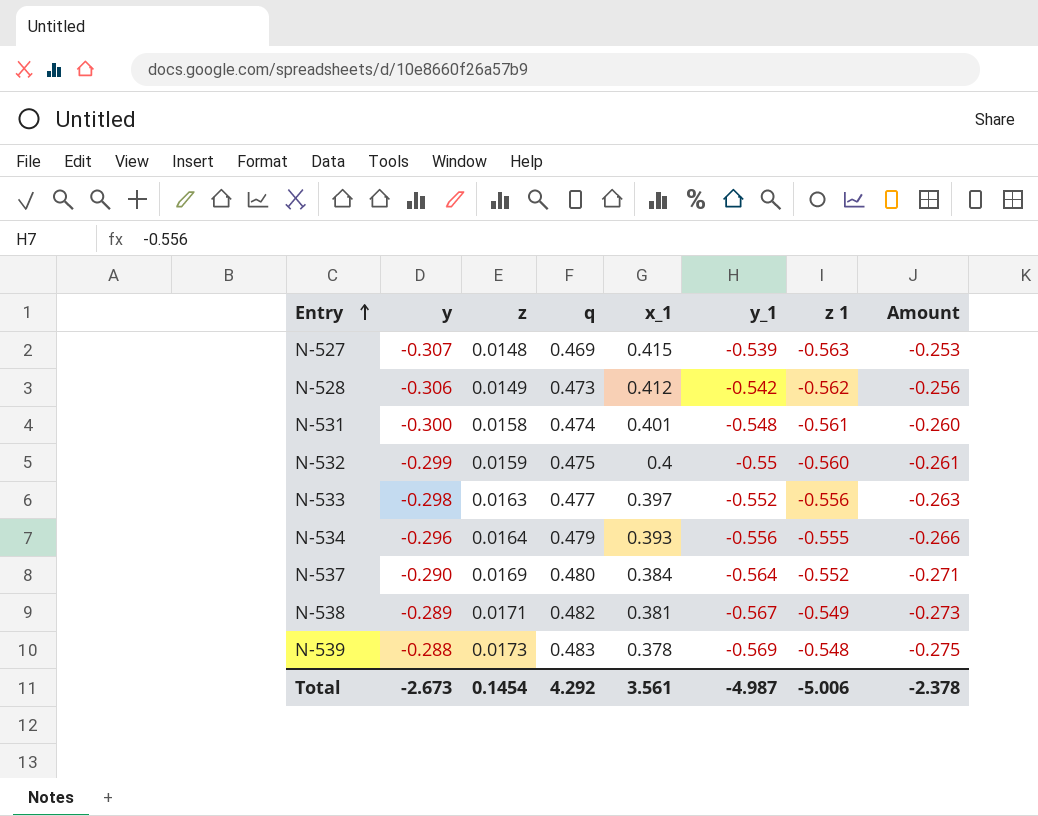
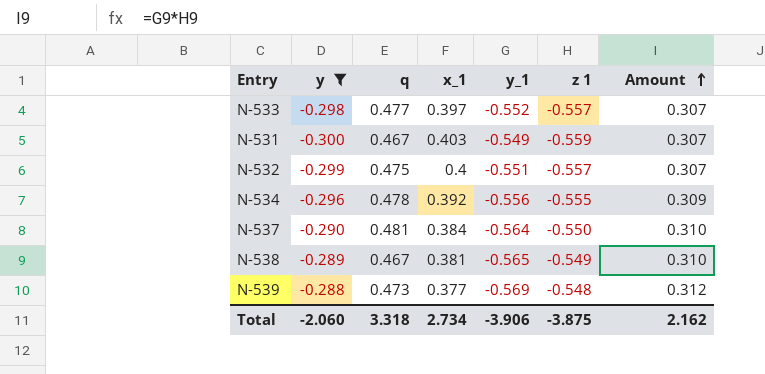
filter: none -> y >= -0.300
row order: Entry ascending -> Amount ascending
column z | position: 3 -> none
column Amount | formula: [q] * [y_1] -> [y_1] * [z 1]
N-533 | z 1: -0.556 -> -0.557
N-531 | q: 0.474 -> 0.467
N-531 | x_1: 0.401 -> 0.403
N-531 | y_1: -0.548 -> -0.549
N-531 | z 1: -0.561 -> -0.559
N-532 | y_1: -0.55 -> -0.551
N-532 | z 1: -0.560 -> -0.557
N-534 | q: 0.479 -> 0.478
N-534 | x_1: 0.393 -> 0.392
N-537 | q: 0.480 -> 0.481
N-537 | z 1: -0.552 -> -0.550
N-538 | q: 0.482 -> 0.467
N-538 | y_1: -0.567 -> -0.565
N-539 | q: 0.483 -> 0.473
N-539 | x_1: 0.378 -> 0.377
Total | y: -2.673 -> -2.060
Total | q: 4.292 -> 3.318
Total | x_1: 3.561 -> 2.734
Total | y_1: -4.987 -> -3.906
Total | z 1: -5.006 -> -3.875
Total | Amount: -2.378 -> 2.162

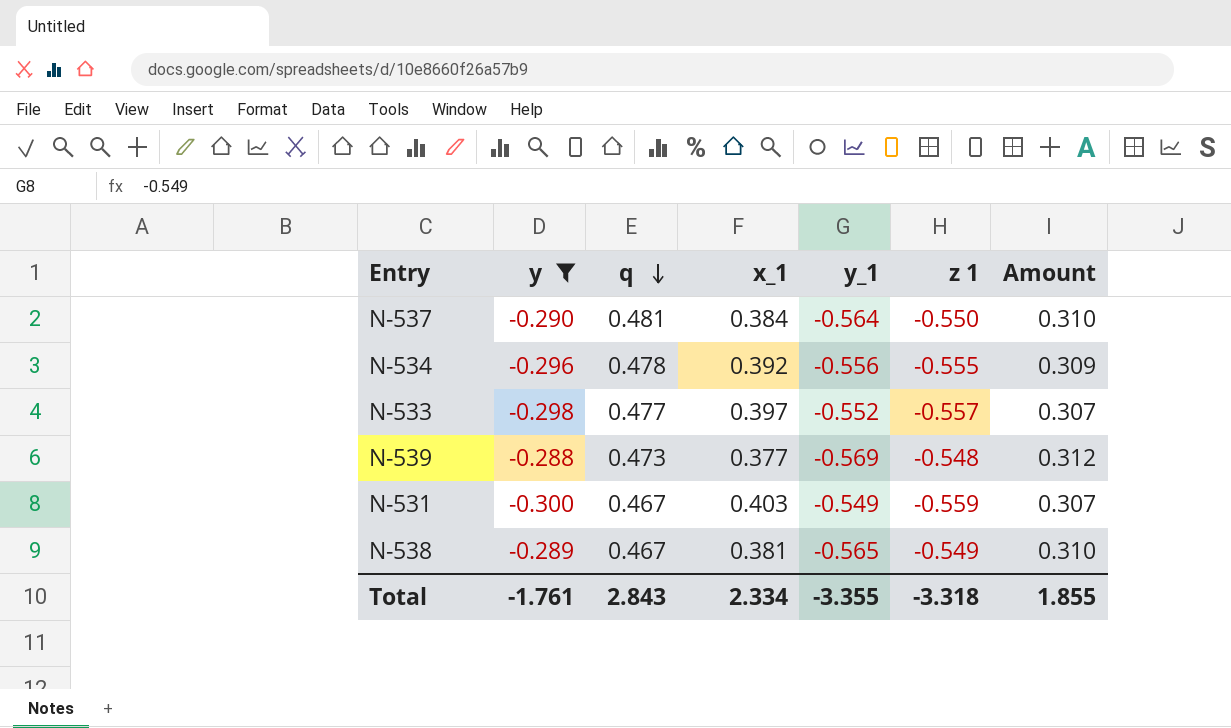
row order: Amount ascending -> q descending
row N-532: -0.299 | 0.475 | 0.4 | -0.551 | -0.557 | 0.307 -> none
Total | y: -2.060 -> -1.761
Total | q: 3.318 -> 2.843
Total | x_1: 2.734 -> 2.334
Total | y_1: -3.906 -> -3.355
Total | z 1: -3.875 -> -3.318
Total | Amount: 2.162 -> 1.855

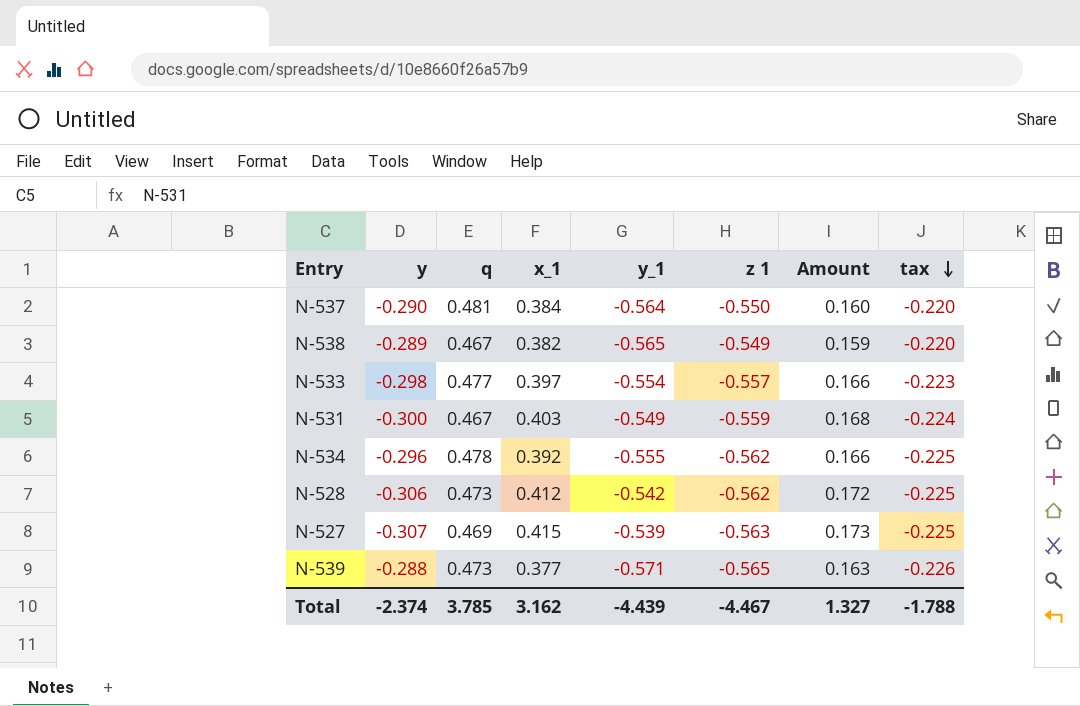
filter: y >= -0.300 -> none
row order: q descending -> tax descending
column Amount | formula: [y_1] * [z 1] -> [y] * [z 1]
column tax | formula: none -> [z 1] * 0.4
N-538 | x_1: 0.381 -> 0.382
N-533 | y_1: -0.552 -> -0.554
N-534 | y_1: -0.556 -> -0.555
N-534 | z 1: -0.555 -> -0.562
N-539 | y_1: -0.569 -> -0.571
N-539 | z 1: -0.548 -> -0.565
Total | y: -1.761 -> -2.374
Total | q: 2.843 -> 3.785
Total | x_1: 2.334 -> 3.162
Total | y_1: -3.355 -> -4.439
Total | z 1: -3.318 -> -4.467
Total | Amount: 1.855 -> 1.327

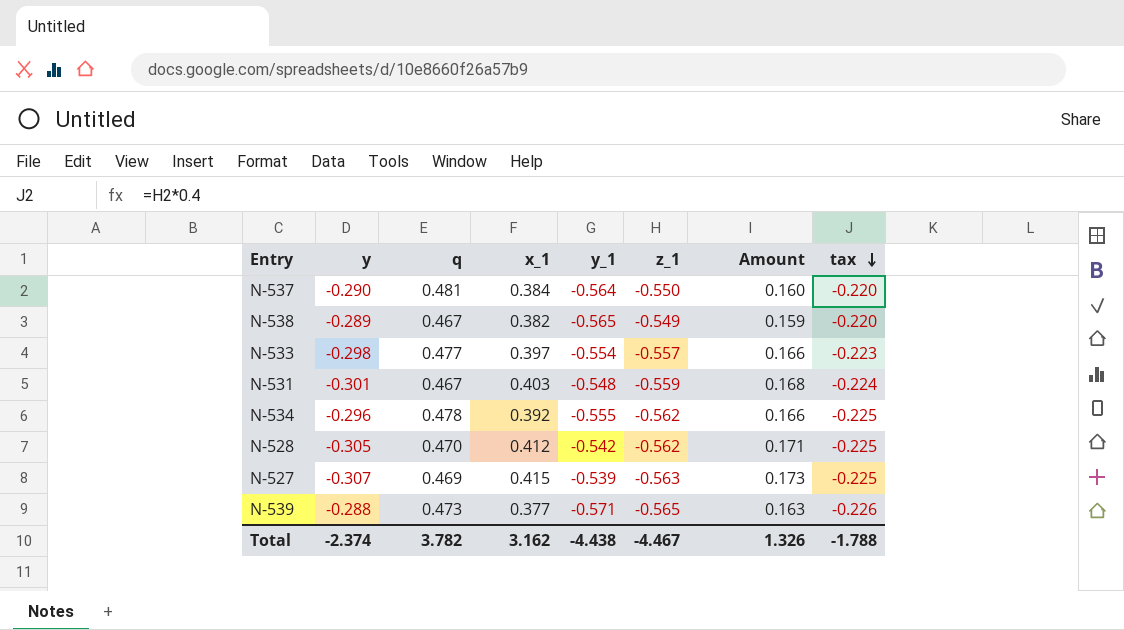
column name: z 1 -> z_1
N-531 | y: -0.300 -> -0.301
N-531 | y_1: -0.549 -> -0.548
N-528 | y: -0.306 -> -0.305
N-528 | q: 0.473 -> 0.470
N-528 | Amount: 0.172 -> 0.171
Total | q: 3.785 -> 3.782
Total | y_1: -4.439 -> -4.438
Total | Amount: 1.327 -> 1.326

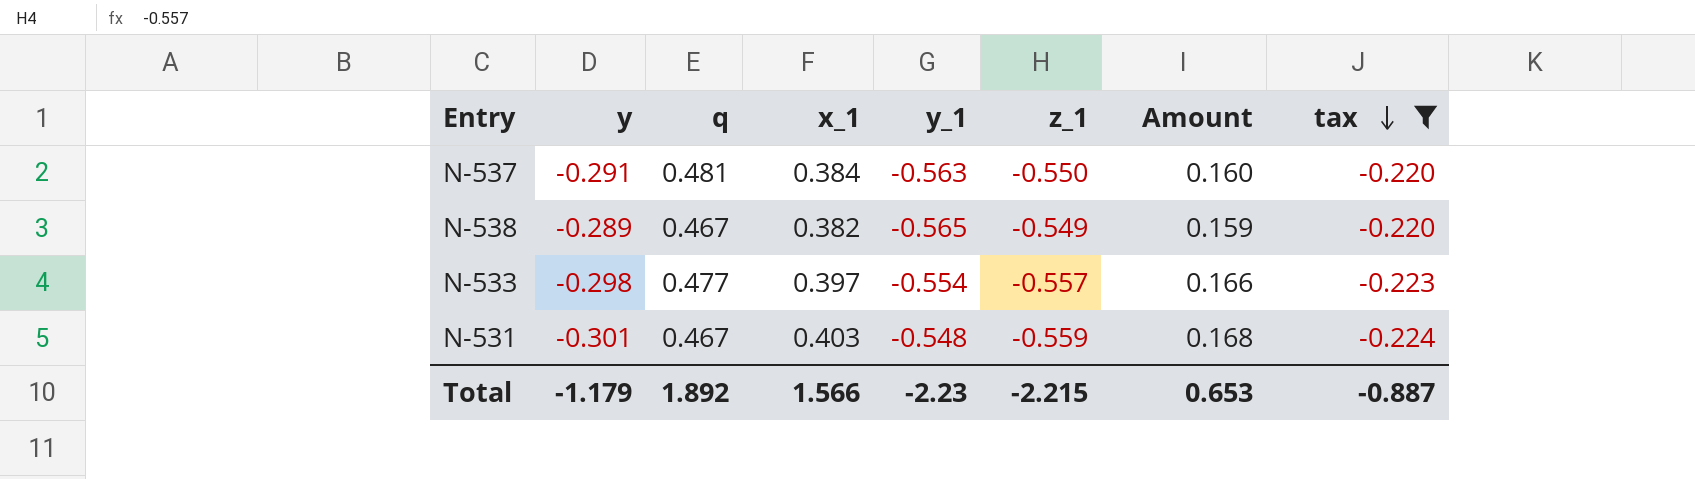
filter: none -> tax >= -0.224
N-537 | y: -0.290 -> -0.291
N-537 | y_1: -0.564 -> -0.563
Total | y: -2.374 -> -1.179
Total | q: 3.782 -> 1.892
Total | x_1: 3.162 -> 1.566
Total | y_1: -4.438 -> -2.23
Total | z_1: -4.467 -> -2.215
Total | Amount: 1.326 -> 0.653
Total | tax: -1.788 -> -0.887

